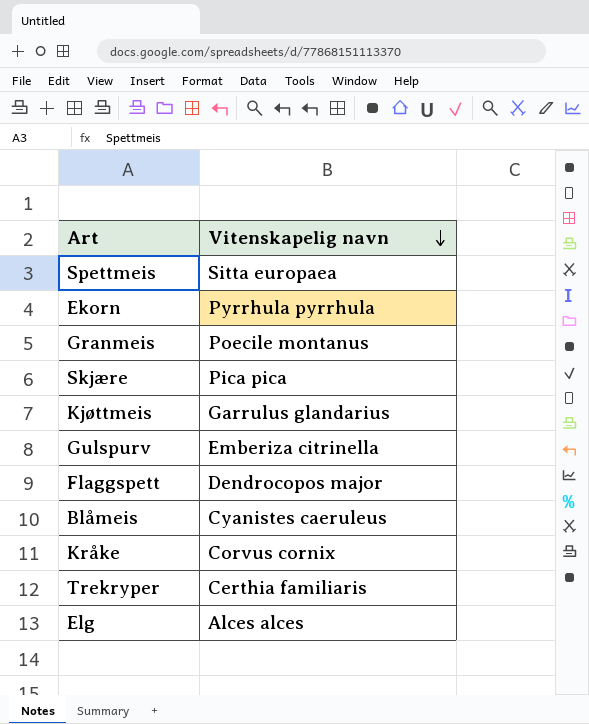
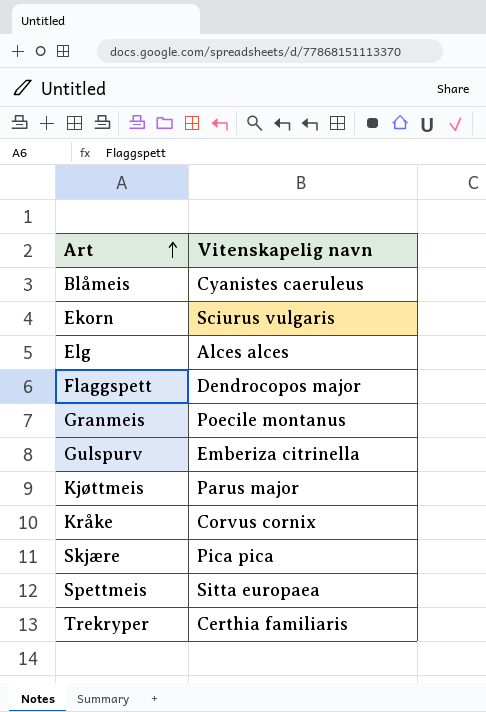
row order: Vitenskapelig navn descending -> Art ascending
Ekorn | Vitenskapelig navn: Pyrrhula pyrrhula -> Sciurus vulgaris
Kjøttmeis | Vitenskapelig navn: Garrulus glandarius -> Parus major

